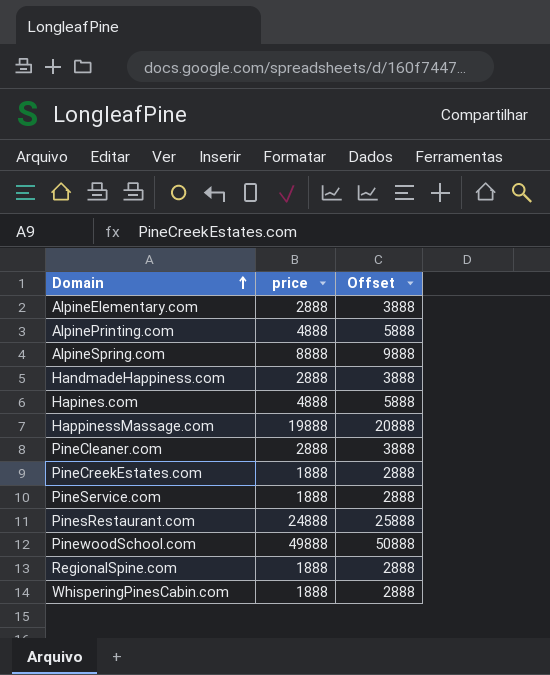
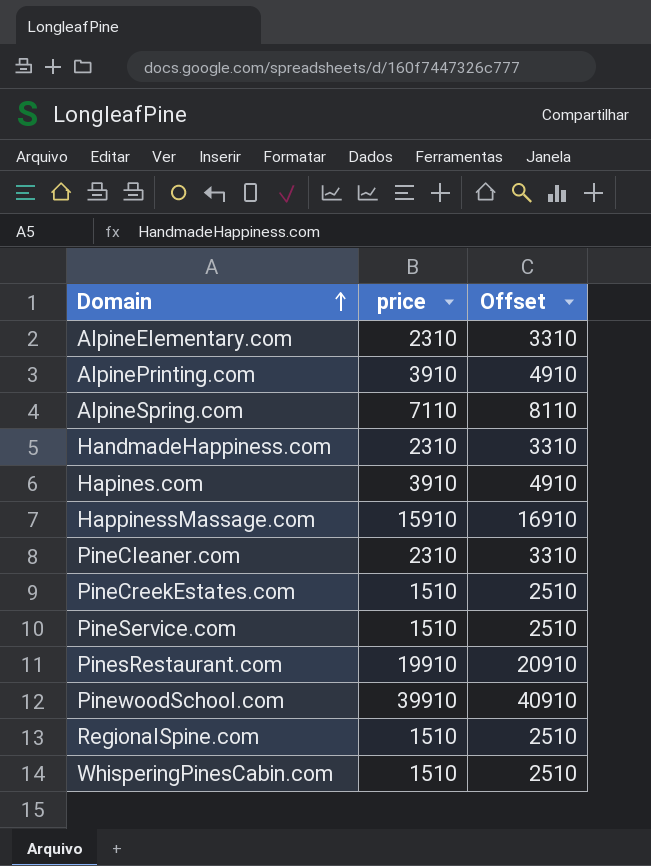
AlpineElementary.com | price: 2888 -> 2310
AlpineElementary.com | Offset: 3888 -> 3310
AlpinePrinting.com | price: 4888 -> 3910
AlpinePrinting.com | Offset: 5888 -> 4910
AlpineSpring.com | price: 8888 -> 7110
AlpineSpring.com | Offset: 9888 -> 8110
HandmadeHappiness.com | price: 2888 -> 2310
HandmadeHappiness.com | Offset: 3888 -> 3310
Hapines.com | price: 4888 -> 3910
Hapines.com | Offset: 5888 -> 4910
HappinessMassage.com | price: 19888 -> 15910
HappinessMassage.com | Offset: 20888 -> 16910
PineCleaner.com | price: 2888 -> 2310
PineCleaner.com | Offset: 3888 -> 3310
PineCreekEstates.com | price: 1888 -> 1510
PineCreekEstates.com | Offset: 2888 -> 2510
PineService.com | price: 1888 -> 1510
PineService.com | Offset: 2888 -> 2510
PinesRestaurant.com | price: 24888 -> 19910
PinesRestaurant.com | Offset: 25888 -> 20910
PinewoodSchool.com | price: 49888 -> 39910
PinewoodSchool.com | Offset: 50888 -> 40910
RegionalSpine.com | price: 1888 -> 1510
RegionalSpine.com | Offset: 2888 -> 2510
WhisperingPinesCabin.com | price: 1888 -> 1510
WhisperingPinesCabin.com | Offset: 2888 -> 2510

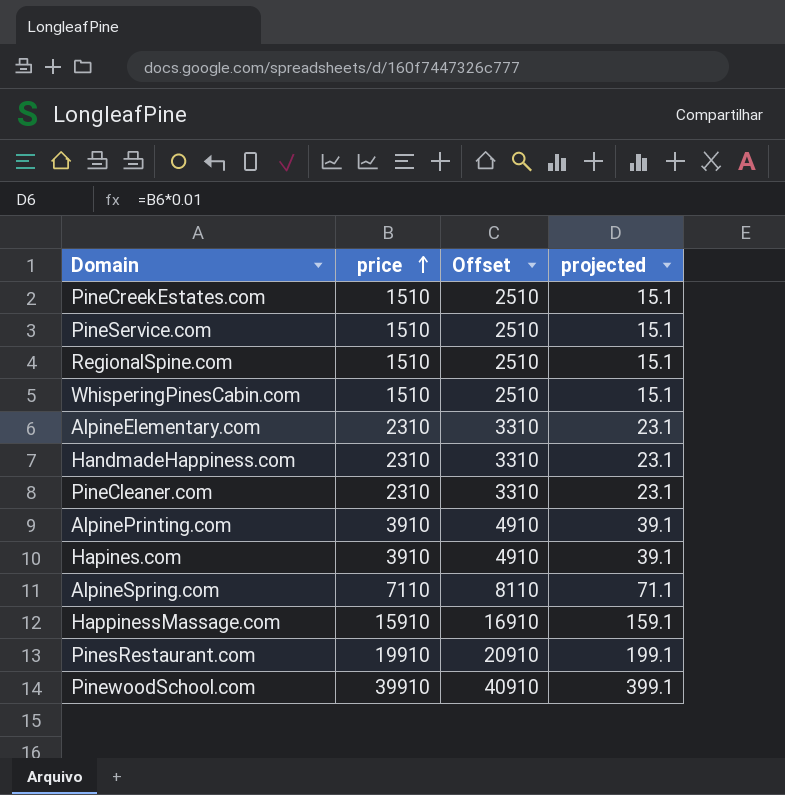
row order: Domain ascending -> price ascending
column projected | formula: none -> [price] * 0.01

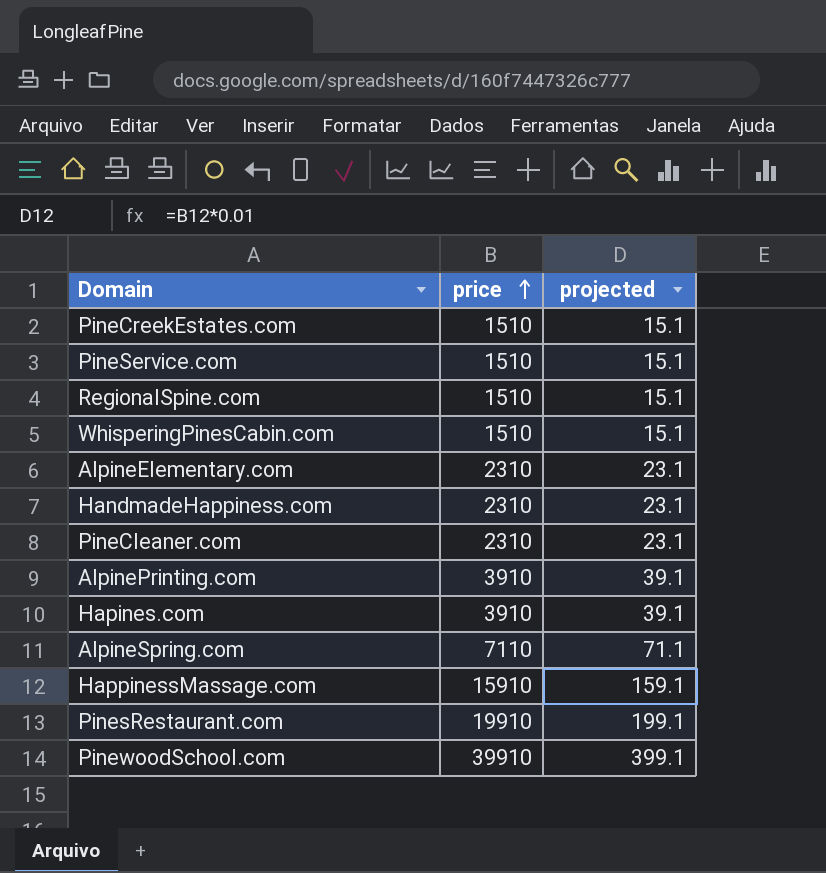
column Offset | formula: [price] + 1000 -> none

